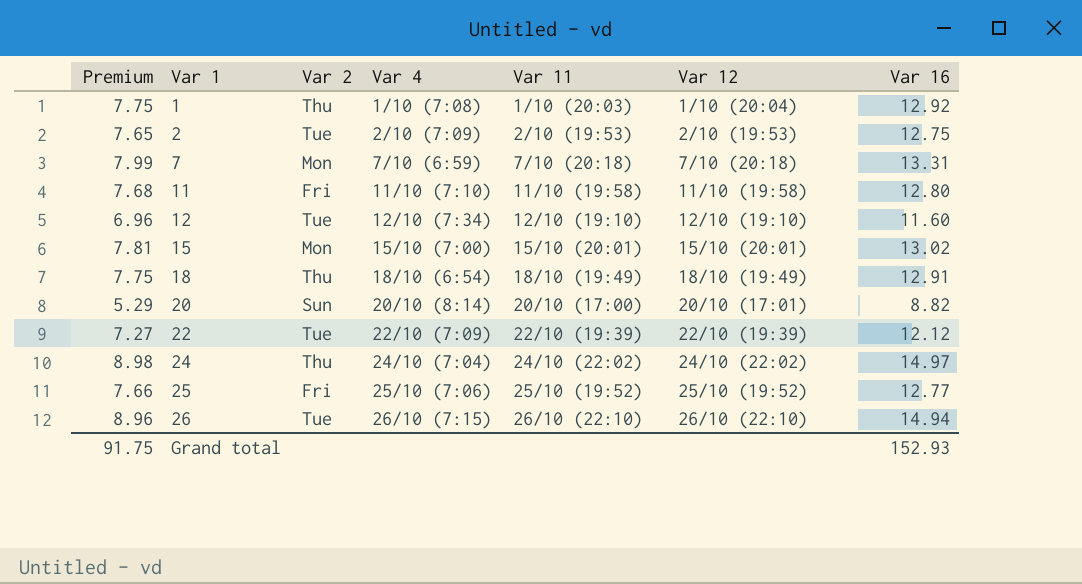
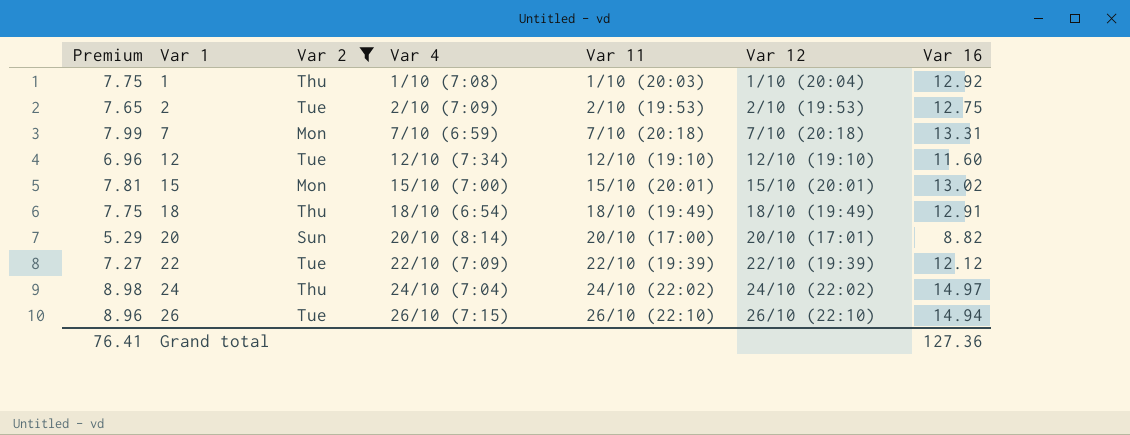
filter: none -> Var 2 != Fri
Grand total | Premium: 91.75 -> 76.41
Grand total | Var 16: 152.93 -> 127.36

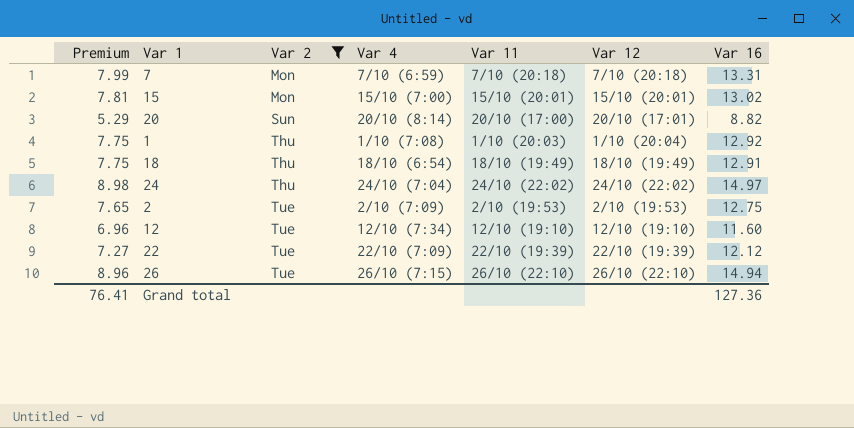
row order: Var 1 ascending -> Var 2 ascending

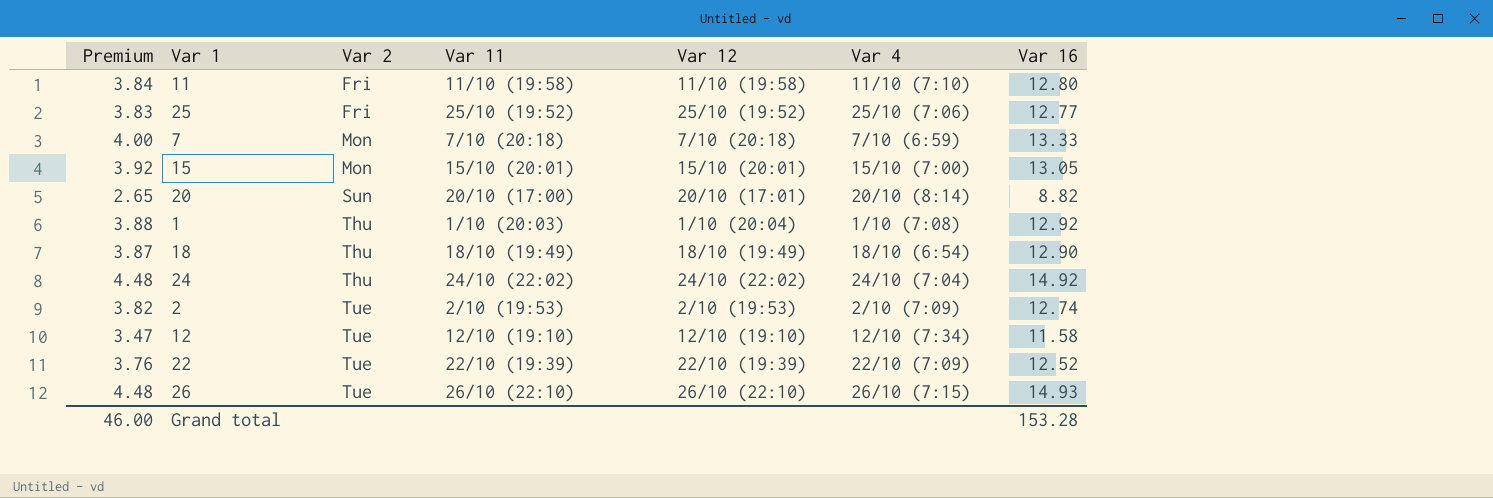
filter: Var 2 != Fri -> none
column Premium | formula: [Var 16] * 0.6 -> [Var 16] * 0.3
column Var 4 | position: 4 -> 6
7 | Var 16: 13.31 -> 13.33
15 | Var 16: 13.02 -> 13.05
18 | Var 16: 12.91 -> 12.90
24 | Var 16: 14.97 -> 14.92
2 | Var 16: 12.75 -> 12.74
12 | Var 16: 11.60 -> 11.58
22 | Var 16: 12.12 -> 12.52
26 | Var 16: 14.94 -> 14.93
Grand total | Premium: 76.41 -> 46.00
Grand total | Var 16: 127.36 -> 153.28

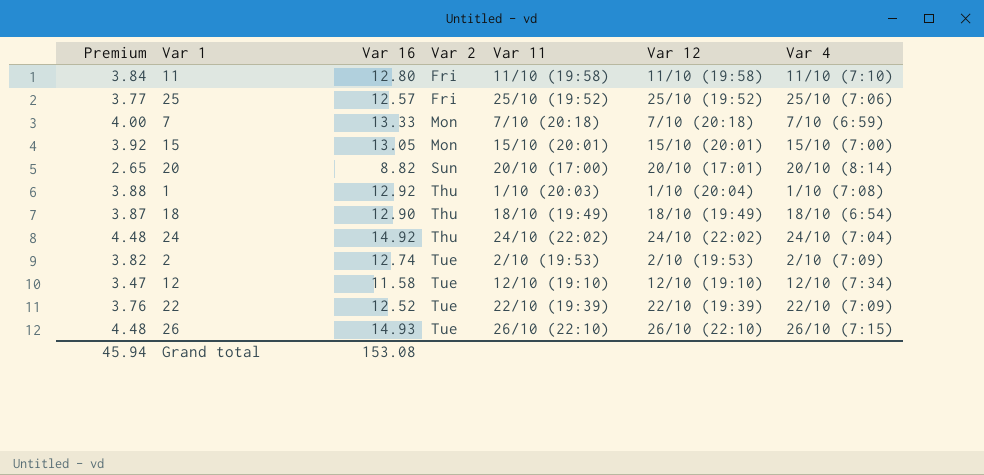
column Var 16 | position: 7 -> 3
25 | Premium: 3.83 -> 3.77
25 | Var 16: 12.77 -> 12.57
Grand total | Premium: 46.00 -> 45.94
Grand total | Var 16: 153.28 -> 153.08

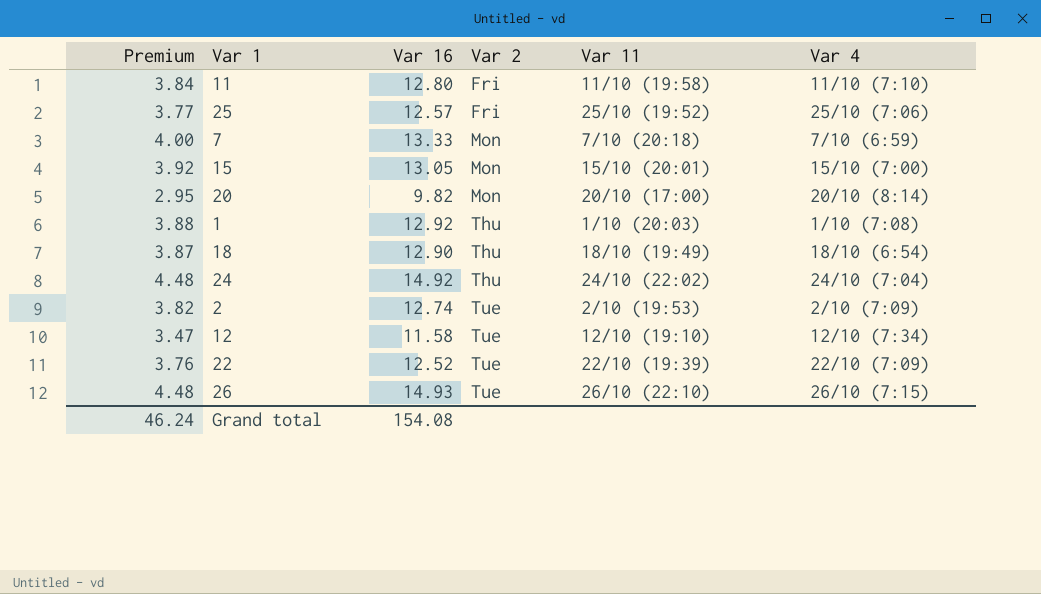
column Var 12 | position: 6 -> none
20 | Premium: 2.65 -> 2.95
20 | Var 16: 8.82 -> 9.82
20 | Var 2: Sun -> Mon
Grand total | Premium: 45.94 -> 46.24
Grand total | Var 16: 153.08 -> 154.08

